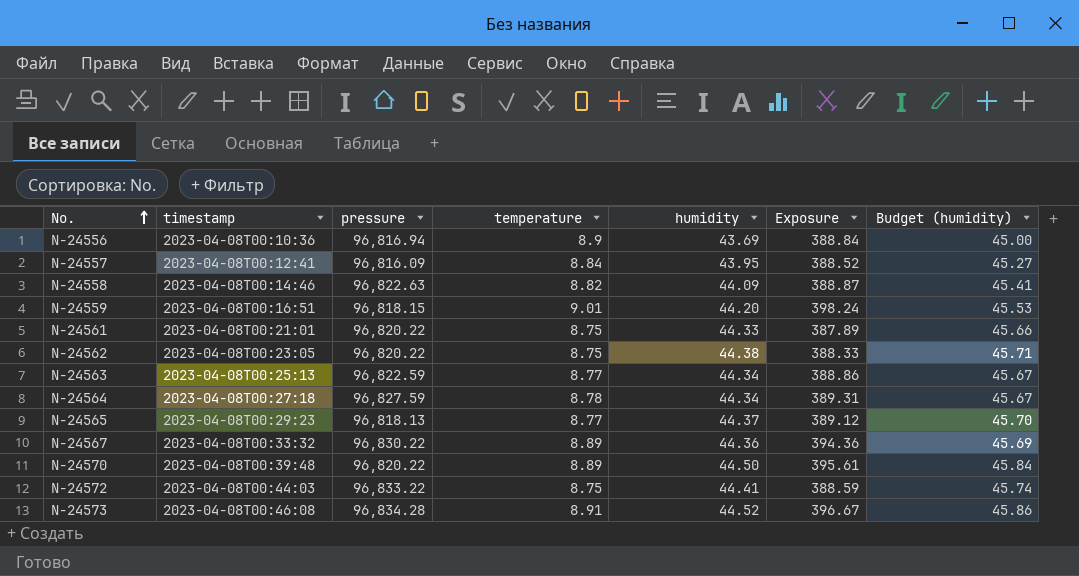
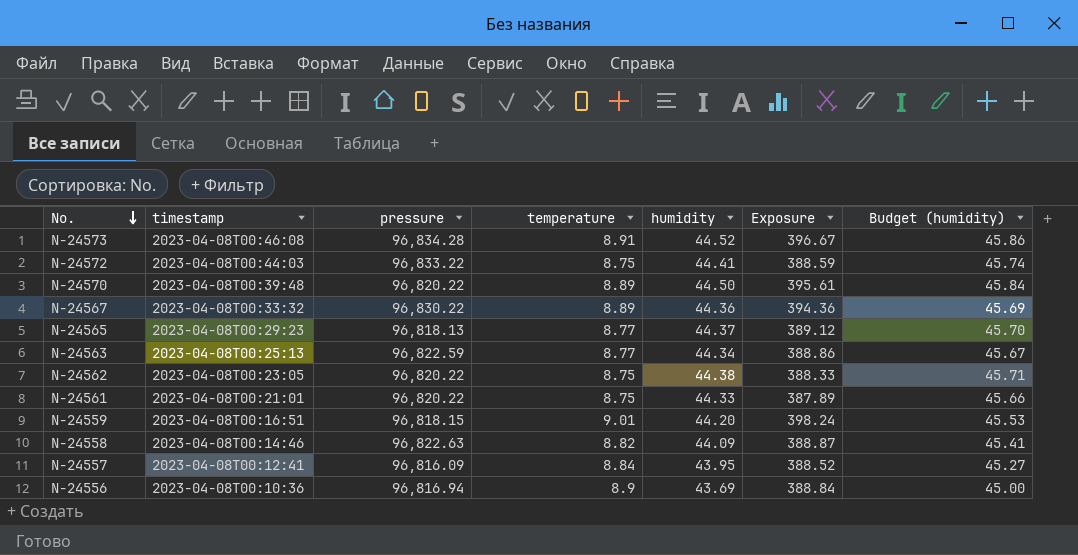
row order: No. ascending -> No. descending
row N-24564: 2023-04-08T00:27:18 | 96,827.59 | 8.78 | 44.34 | 389.31 | 45.67 -> none

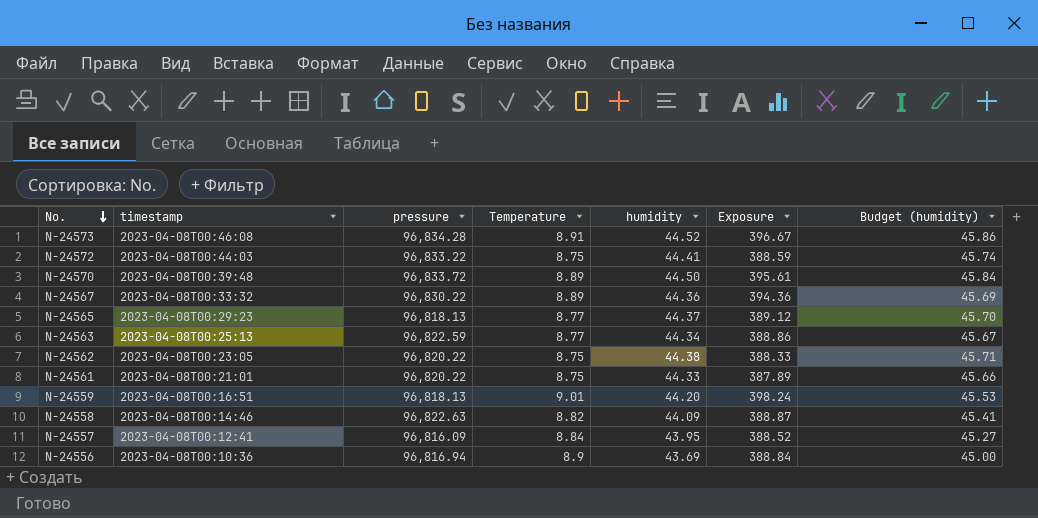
column name: temperature -> Temperature
N-24570 | pressure: 96,820.22 -> 96,833.72
N-24559 | pressure: 96,818.15 -> 96,818.13

